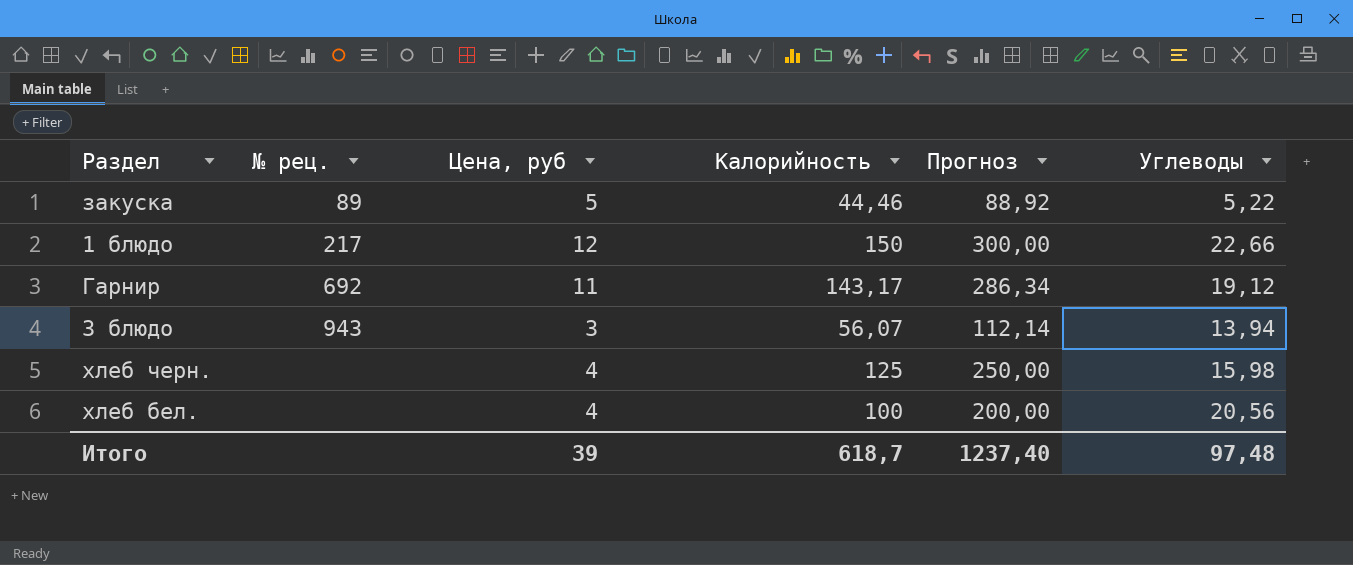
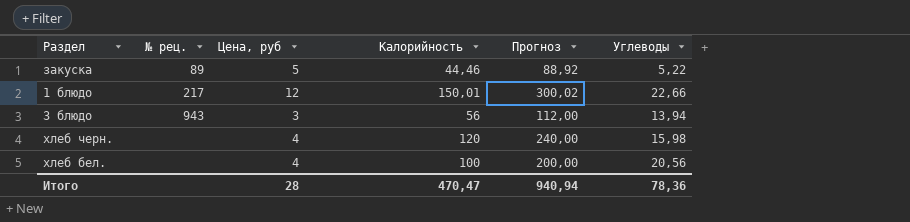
row Гарнир: 692 | 11 | 143,17 | 286,34 | 19,12 -> none
1 блюдо | Калорийность: 150 -> 150,01
1 блюдо | Прогноз: 300,00 -> 300,02
3 блюдо | Калорийность: 56,07 -> 56
3 блюдо | Прогноз: 112,14 -> 112,00
хлеб черн. | Калорийность: 125 -> 120
хлеб черн. | Прогноз: 250,00 -> 240,00
Итого | Цена, руб: 39 -> 28
Итого | Калорийность: 618,7 -> 470,47
Итого | Прогноз: 1237,40 -> 940,94
Итого | Углеводы: 97,48 -> 78,36

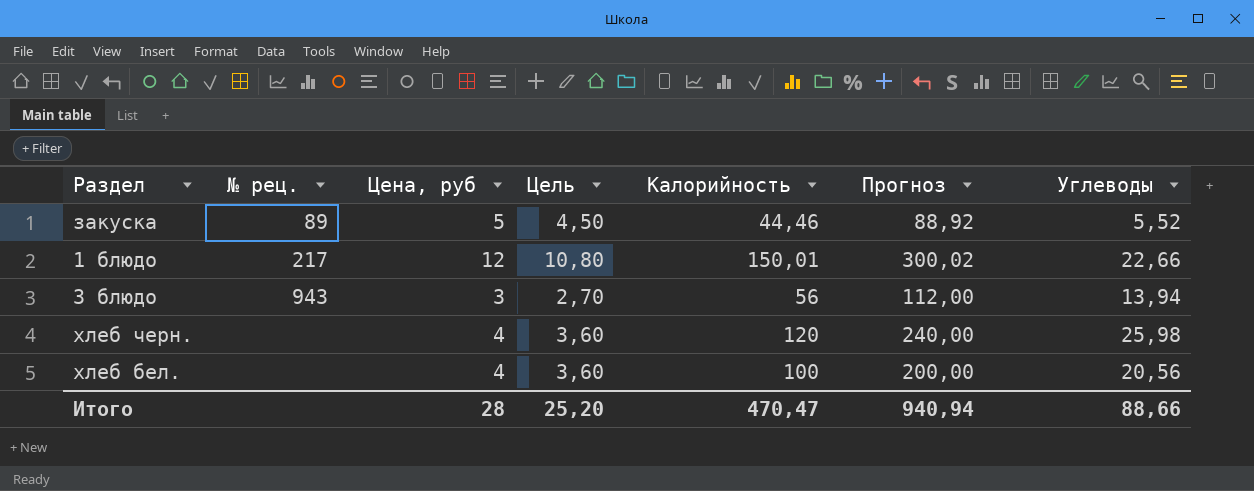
column Цель | formula: none -> [Цена, руб] * 0,9
закуска | Углеводы: 5,22 -> 5,52
хлеб черн. | Углеводы: 15,98 -> 25,98
Итого | Углеводы: 78,36 -> 88,66

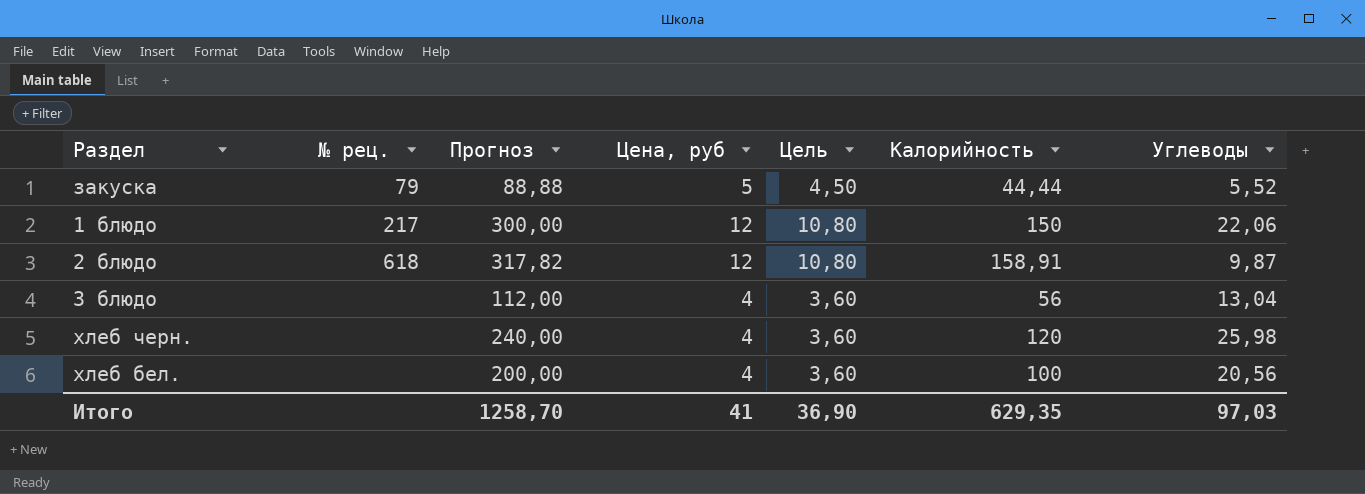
column Прогноз | position: 6 -> 3
закуска | № рец.: 89 -> 79
закуска | Прогноз: 88,92 -> 88,88
закуска | Калорийность: 44,46 -> 44,44
1 блюдо | Прогноз: 300,02 -> 300,00
1 блюдо | Калорийность: 150,01 -> 150
1 блюдо | Углеводы: 22,66 -> 22,06
row 2 блюдо: none -> 618 | 317,82 | 12 | 10,80 | 158,91 | 9,87
3 блюдо | № рец.: 943 -> none
3 блюдо | Цена, руб: 3 -> 4
3 блюдо | Цель: 2,70 -> 3,60
3 блюдо | Углеводы: 13,94 -> 13,04
Итого | Прогноз: 940,94 -> 1258,70
Итого | Цена, руб: 28 -> 41
Итого | Цель: 25,20 -> 36,90
Итого | Калорийность: 470,47 -> 629,35
Итого | Углеводы: 88,66 -> 97,03

